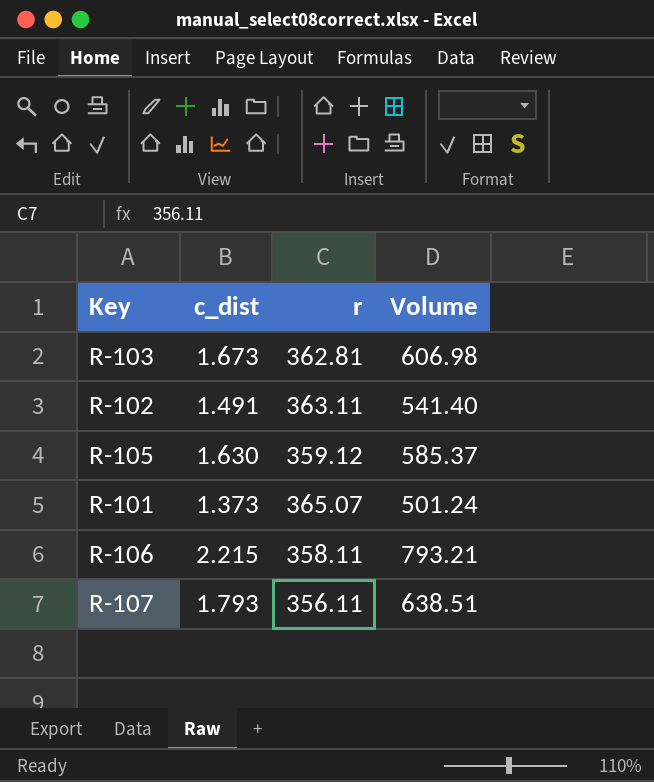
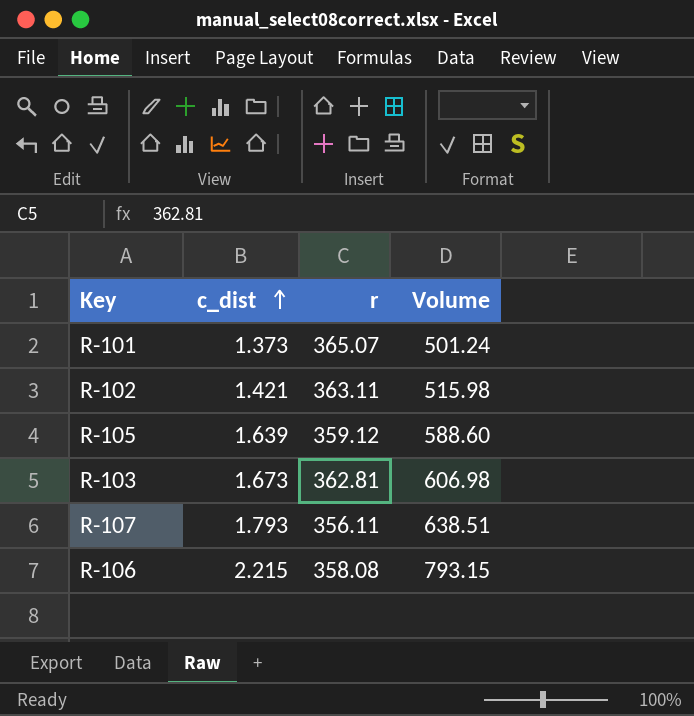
row order: none -> c_dist ascending
R-102 | c_dist: 1.491 -> 1.421
R-102 | Volume: 541.40 -> 515.98
R-105 | c_dist: 1.630 -> 1.639
R-105 | Volume: 585.37 -> 588.60
R-106 | r: 358.11 -> 358.08
R-106 | Volume: 793.21 -> 793.15

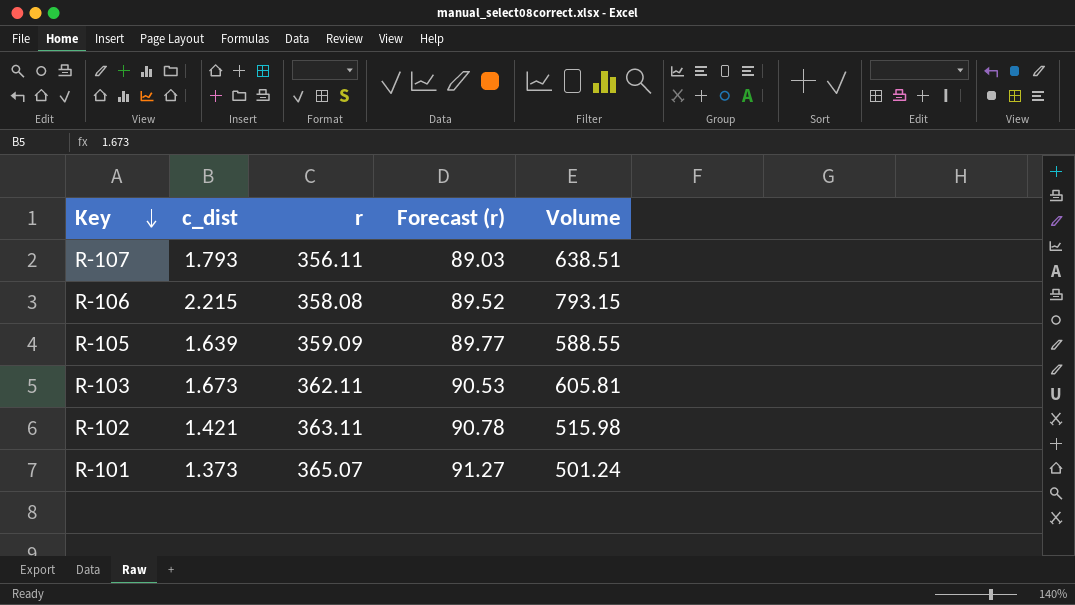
row order: c_dist ascending -> Key descending
column Forecast (r) | formula: none -> [r] * 0.25
R-105 | r: 359.12 -> 359.09
R-105 | Volume: 588.60 -> 588.55
R-103 | r: 362.81 -> 362.11
R-103 | Volume: 606.98 -> 605.81

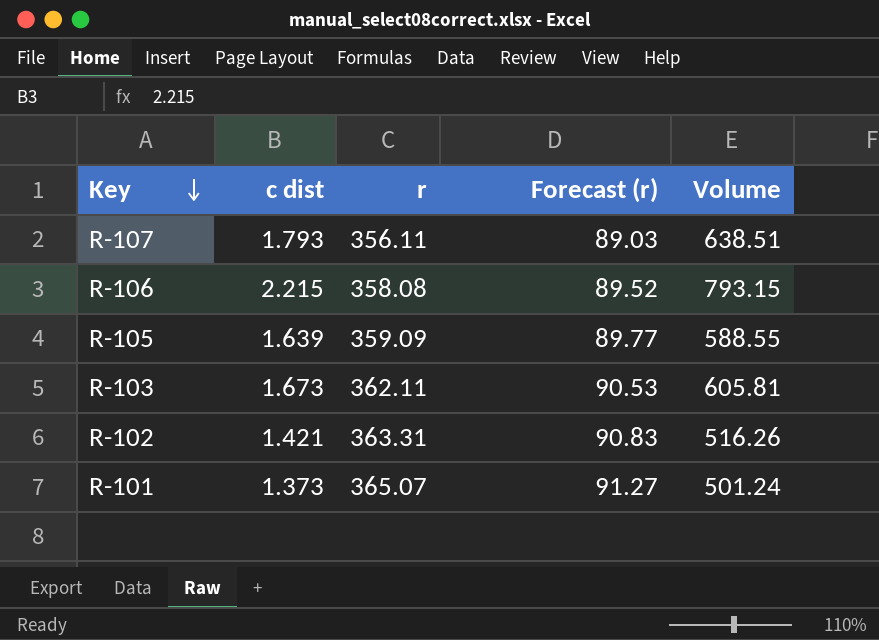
column name: c_dist -> c dist
R-102 | r: 363.11 -> 363.31
R-102 | Forecast (r): 90.78 -> 90.83
R-102 | Volume: 515.98 -> 516.26

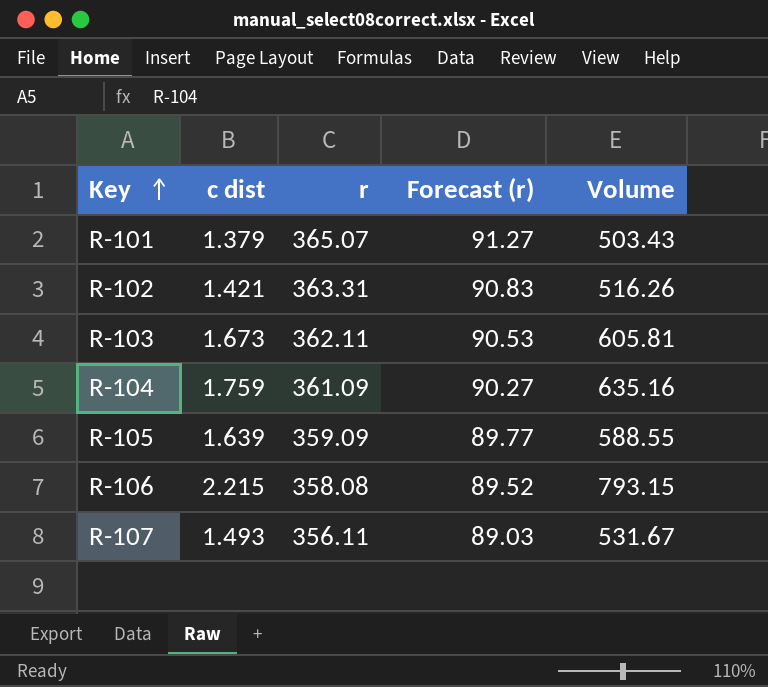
row order: Key descending -> Key ascending
R-101 | c dist: 1.373 -> 1.379
R-101 | Volume: 501.24 -> 503.43
row R-104: none -> 1.759 | 361.09 | 90.27 | 635.16
R-107 | c dist: 1.793 -> 1.493
R-107 | Volume: 638.51 -> 531.67

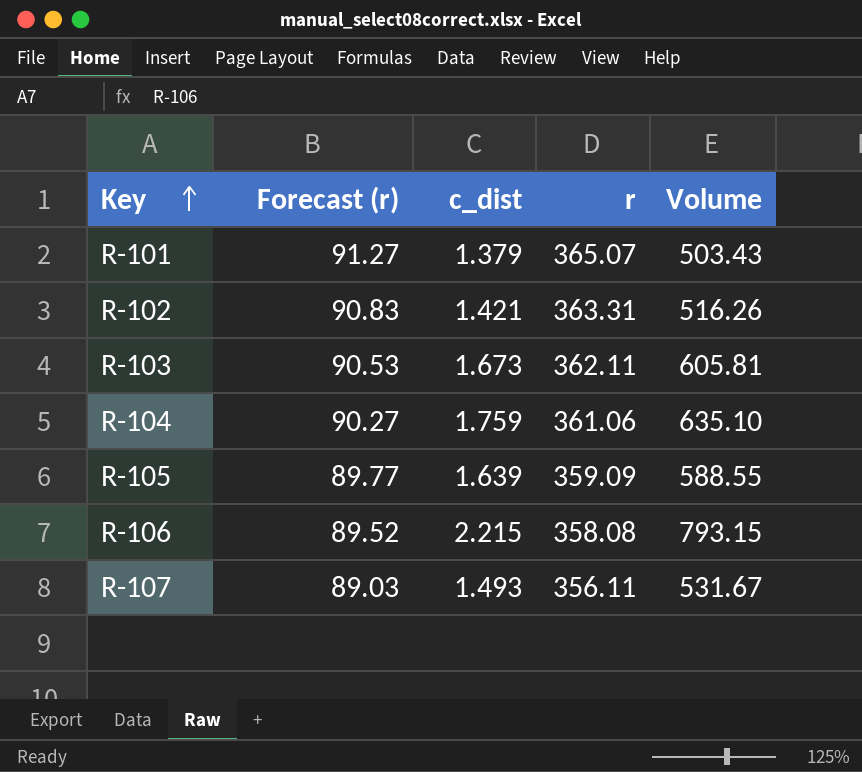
column Forecast (r) | position: 4 -> 2
column name: c dist -> c_dist
R-104 | r: 361.09 -> 361.06
R-104 | Volume: 635.16 -> 635.10

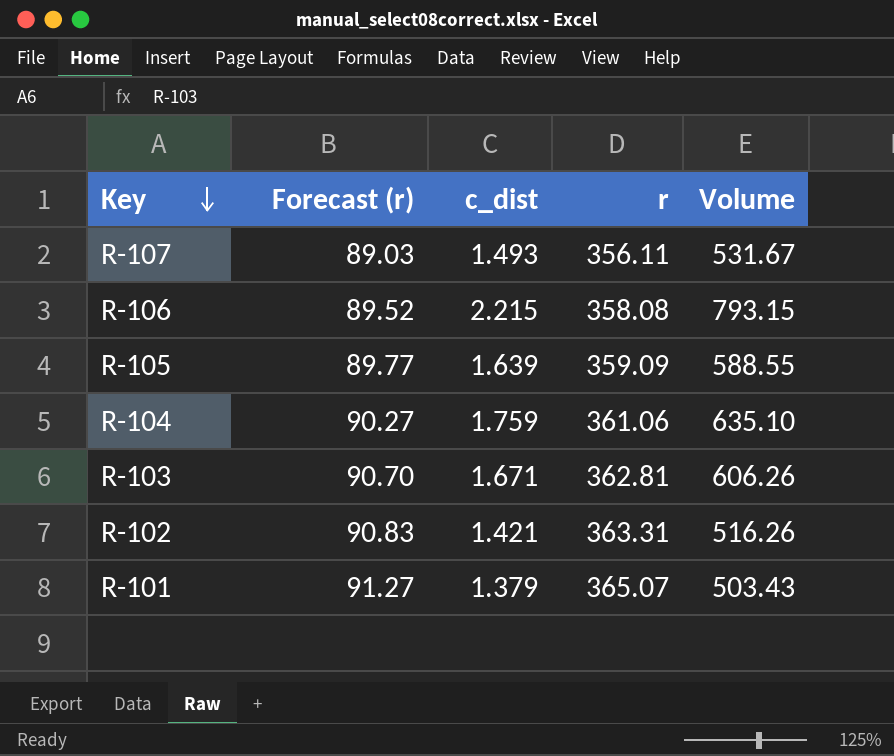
row order: Key ascending -> Key descending
R-103 | Forecast (r): 90.53 -> 90.70
R-103 | c_dist: 1.673 -> 1.671
R-103 | r: 362.11 -> 362.81
R-103 | Volume: 605.81 -> 606.26

